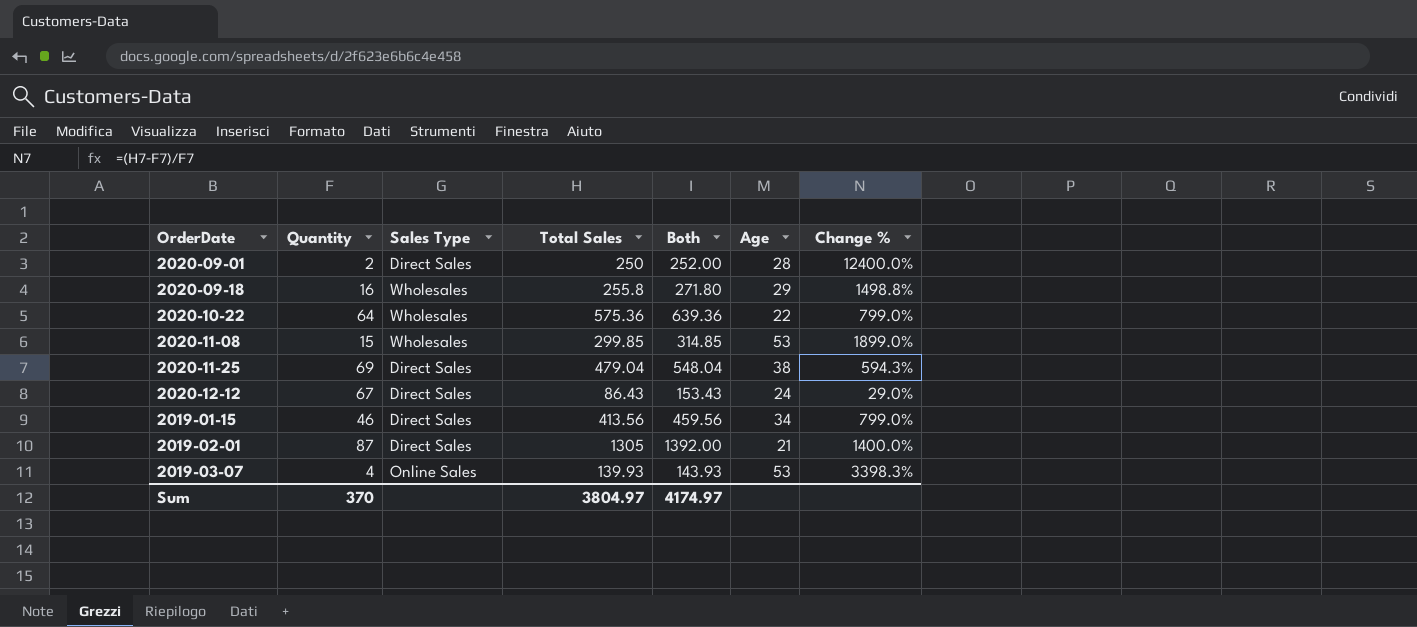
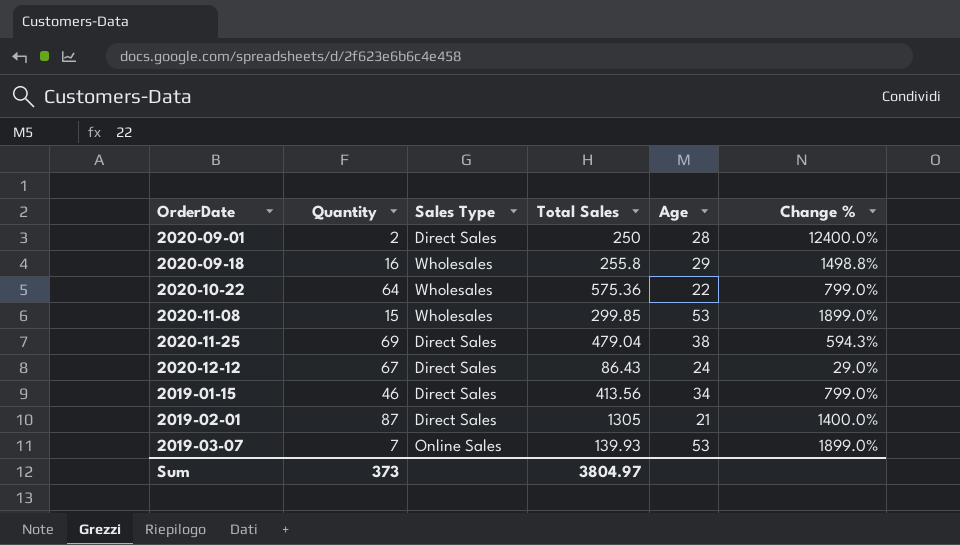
column Both | formula: [Quantity] + [Total Sales] -> none
2019-03-07 | Quantity: 4 -> 7
2019-03-07 | Change %: 3398.3% -> 1899.0%
Sum | Quantity: 370 -> 373

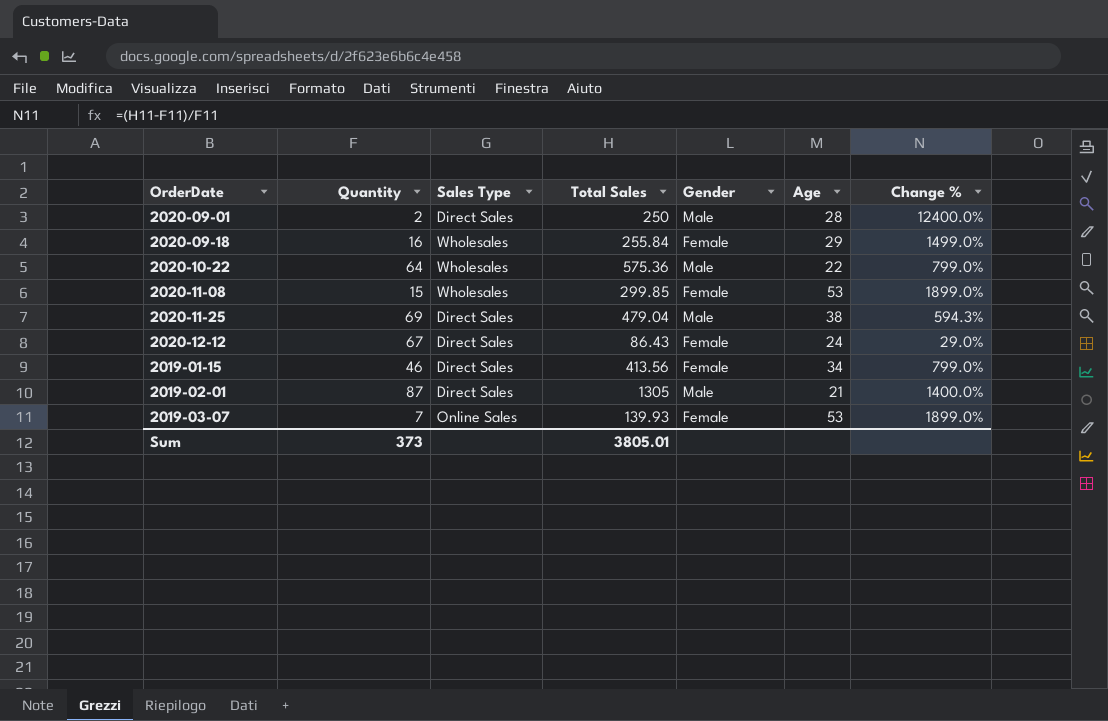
column Gender | position: none -> 5
2020-09-18 | Total Sales: 255.8 -> 255.84
2020-09-18 | Change %: 1498.8% -> 1499.0%
Sum | Total Sales: 3804.97 -> 3805.01

